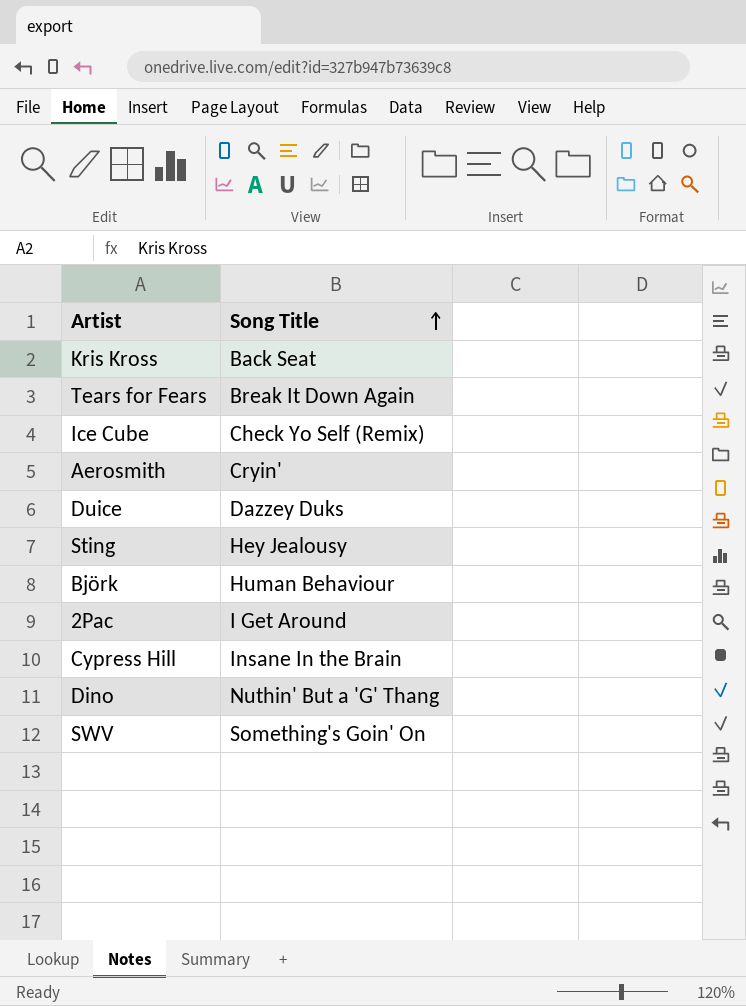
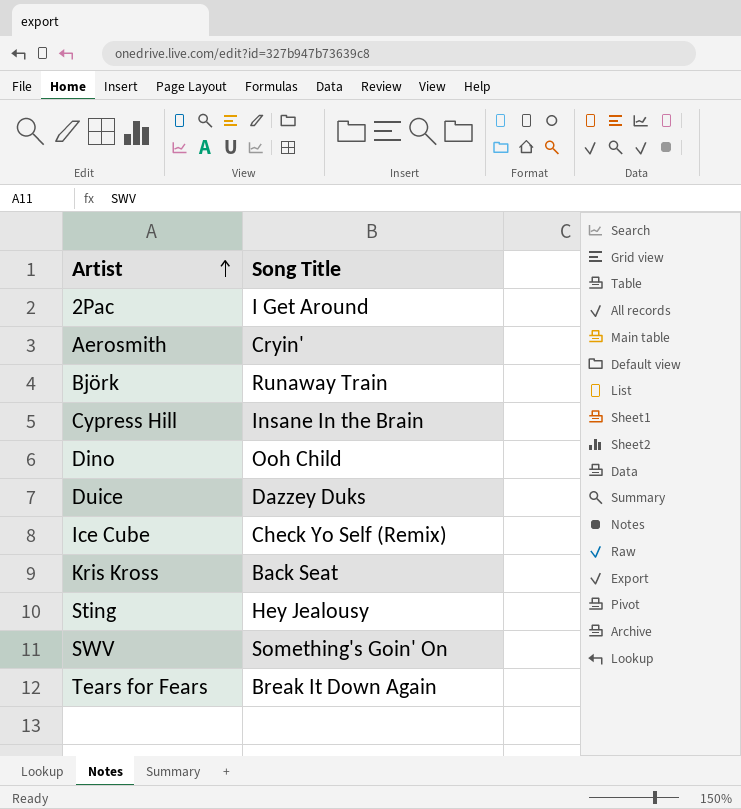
row order: Song Title ascending -> Artist ascending
Björk | Song Title: Human Behaviour -> Runaway Train
Dino | Song Title: Nuthin' But a 'G' Thang -> Ooh Child

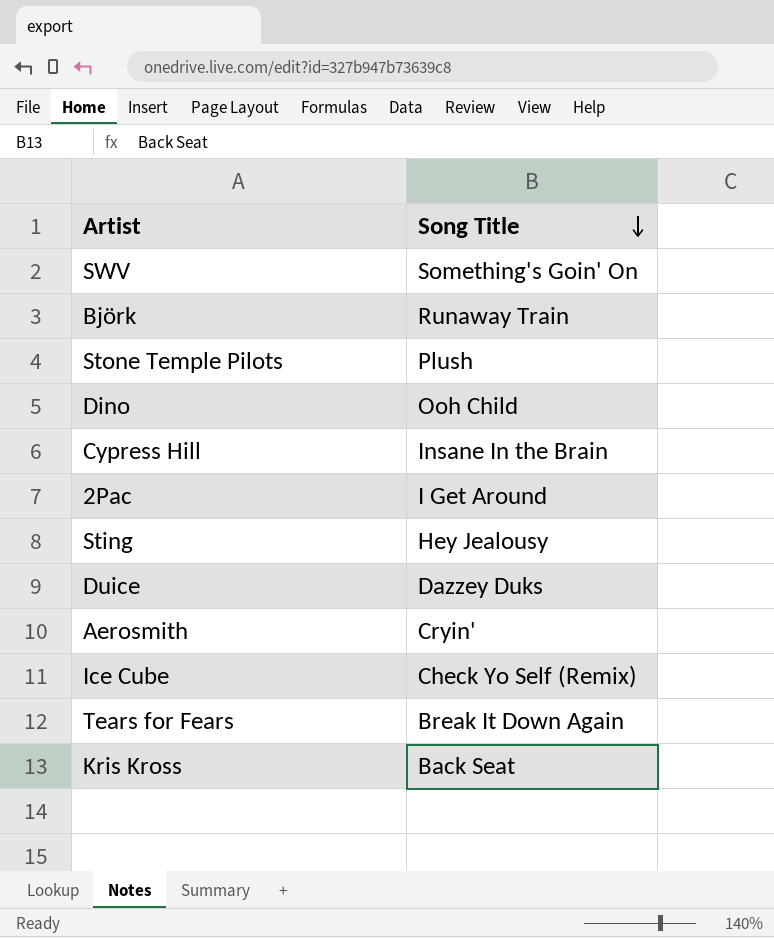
row order: Artist ascending -> Song Title descending
row Stone Temple Pilots: none -> Plush

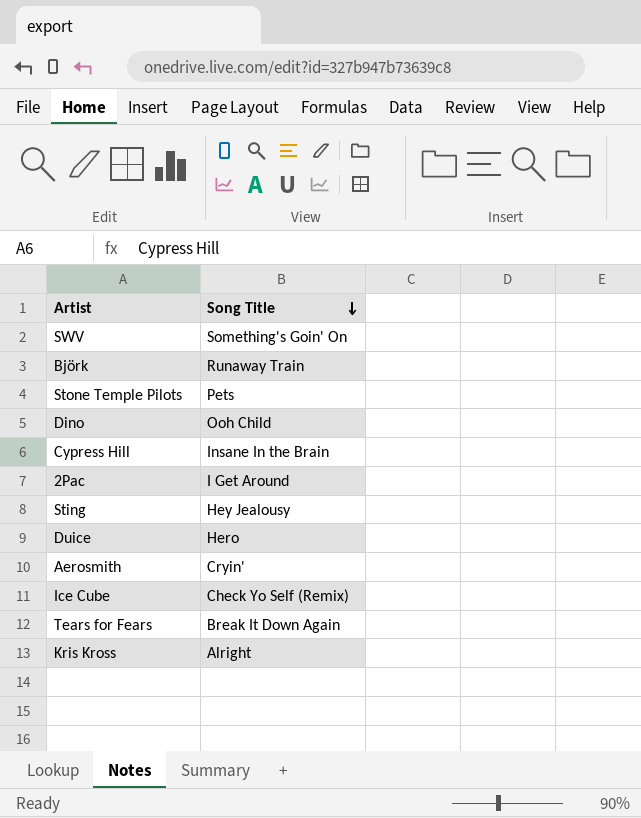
Stone Temple Pilots | Song Title: Plush -> Pets
Duice | Song Title: Dazzey Duks -> Hero
Kris Kross | Song Title: Back Seat -> Alright

